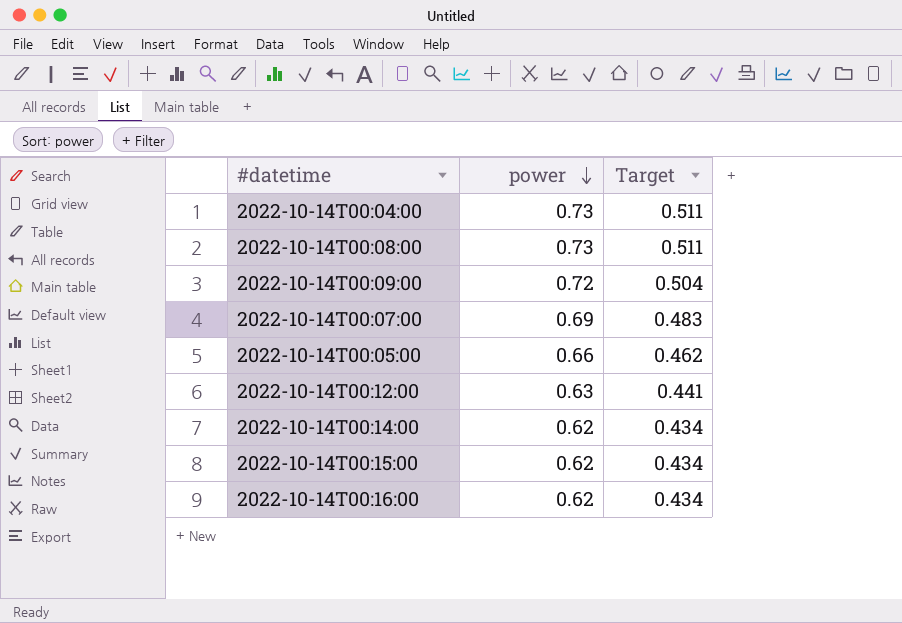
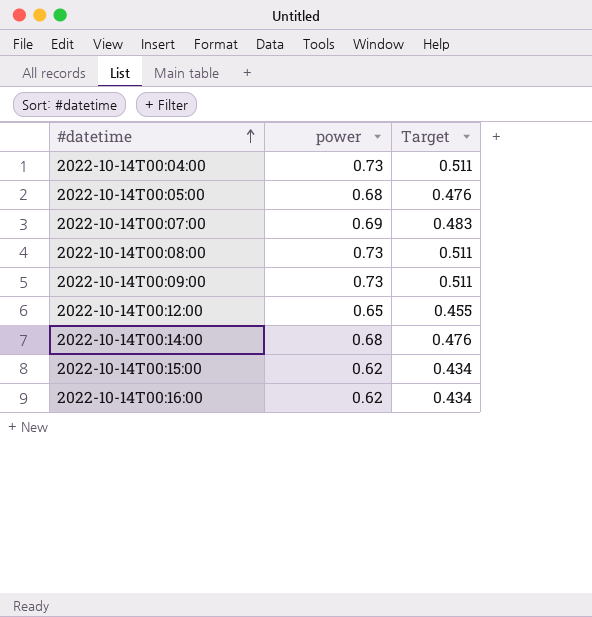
row order: power descending -> #datetime ascending
2022-10-14T00:05:00 | power: 0.66 -> 0.68
2022-10-14T00:05:00 | Target: 0.462 -> 0.476
2022-10-14T00:09:00 | power: 0.72 -> 0.73
2022-10-14T00:09:00 | Target: 0.504 -> 0.511
2022-10-14T00:12:00 | power: 0.63 -> 0.65
2022-10-14T00:12:00 | Target: 0.441 -> 0.455
2022-10-14T00:14:00 | power: 0.62 -> 0.68
2022-10-14T00:14:00 | Target: 0.434 -> 0.476

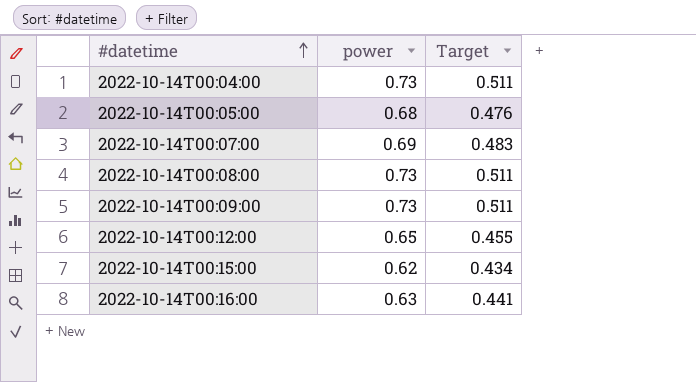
row 2022-10-14T00:14:00: 0.68 | 0.476 -> none
2022-10-14T00:16:00 | power: 0.62 -> 0.63
2022-10-14T00:16:00 | Target: 0.434 -> 0.441

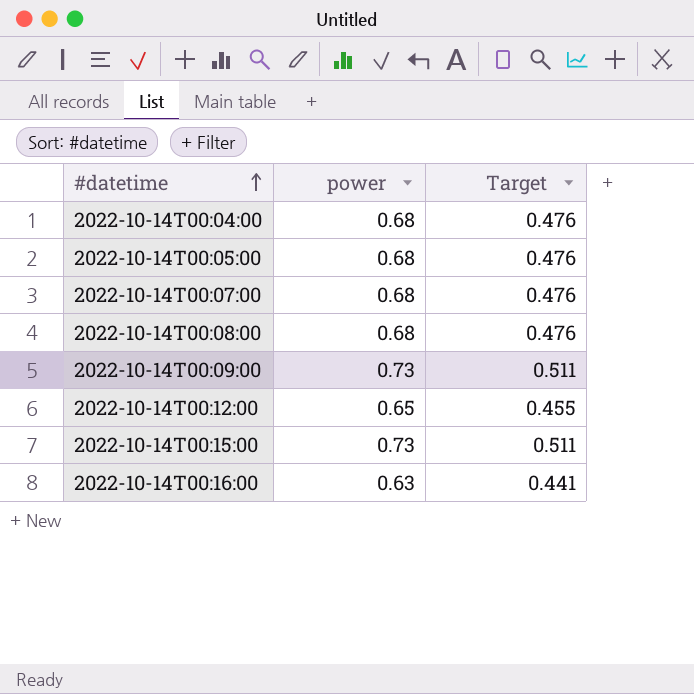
2022-10-14T00:04:00 | power: 0.73 -> 0.68
2022-10-14T00:04:00 | Target: 0.511 -> 0.476
2022-10-14T00:07:00 | power: 0.69 -> 0.68
2022-10-14T00:07:00 | Target: 0.483 -> 0.476
2022-10-14T00:08:00 | power: 0.73 -> 0.68
2022-10-14T00:08:00 | Target: 0.511 -> 0.476
2022-10-14T00:15:00 | power: 0.62 -> 0.73
2022-10-14T00:15:00 | Target: 0.434 -> 0.511

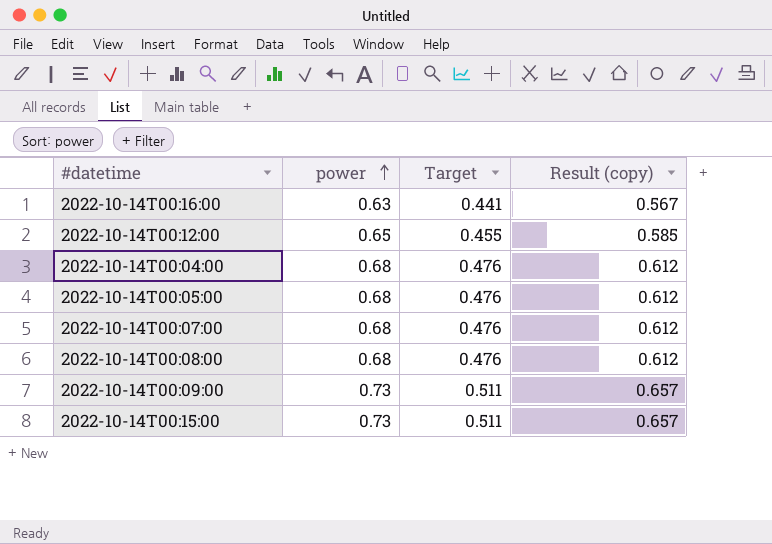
row order: #datetime ascending -> power ascending
column Result (copy) | formula: none -> [power] * 0.9

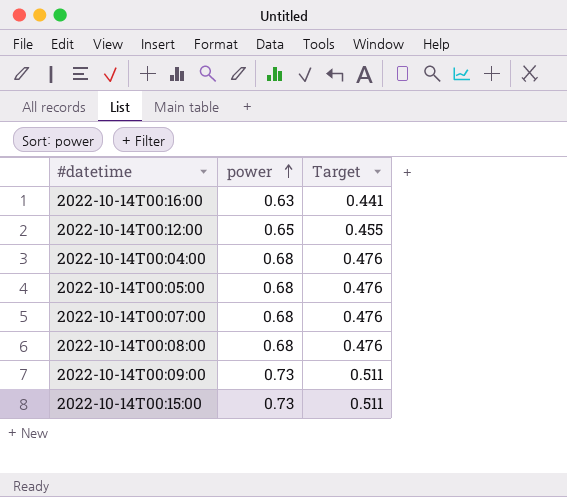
column Result (copy) | formula: [power] * 0.9 -> none

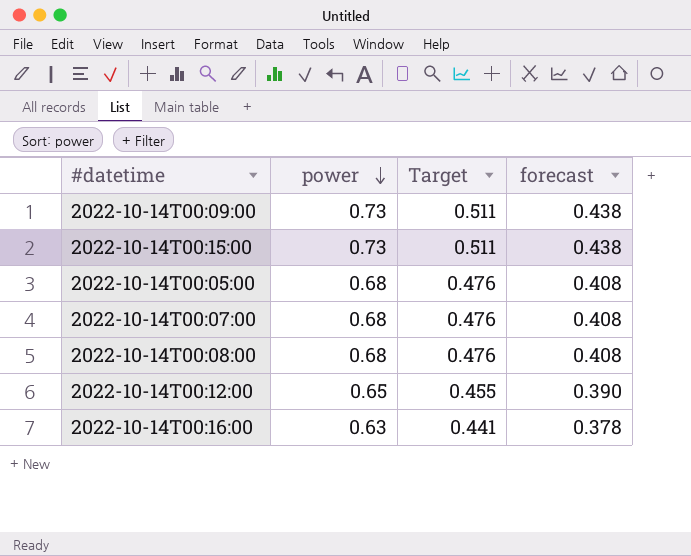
row order: power ascending -> power descending
column forecast | formula: none -> [power] * 0.6
row 2022-10-14T00:04:00: 0.68 | 0.476 -> none

